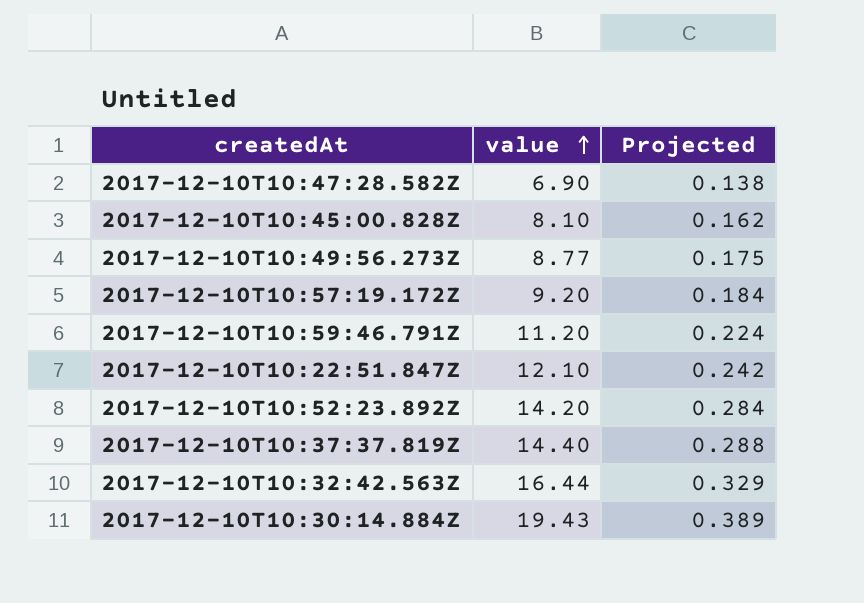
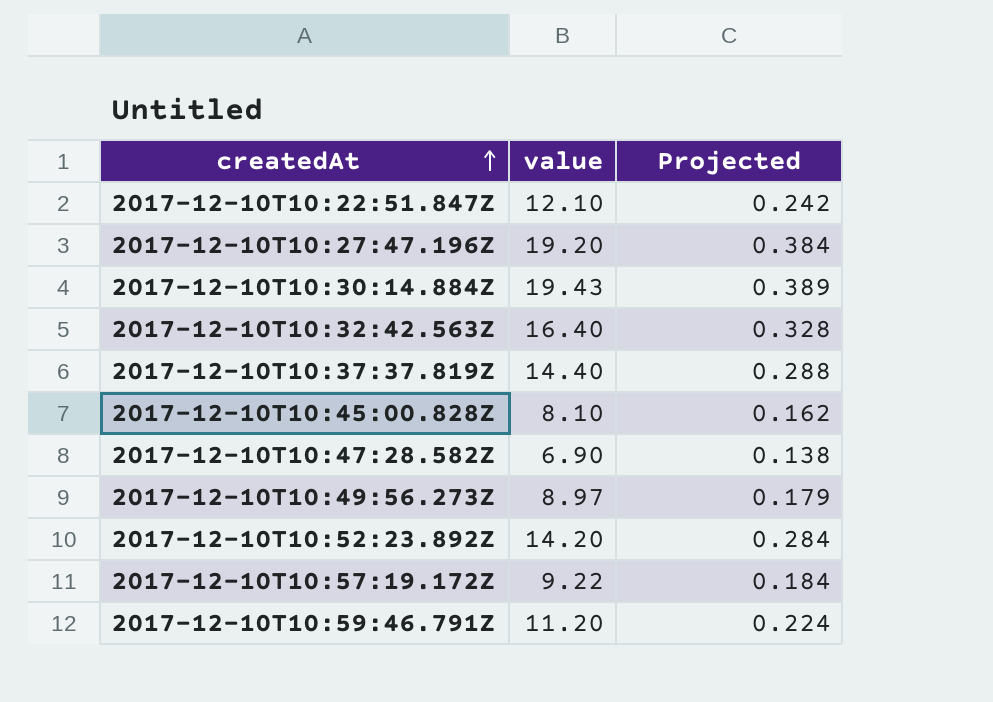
row order: value ascending -> createdAt ascending
row 2017-12-10T10:27:47.196Z: none -> 19.20 | 0.384
2017-12-10T10:32:42.563Z | value: 16.44 -> 16.40
2017-12-10T10:32:42.563Z | Projected: 0.329 -> 0.328
2017-12-10T10:49:56.273Z | value: 8.77 -> 8.97
2017-12-10T10:49:56.273Z | Projected: 0.175 -> 0.179
2017-12-10T10:57:19.172Z | value: 9.20 -> 9.22

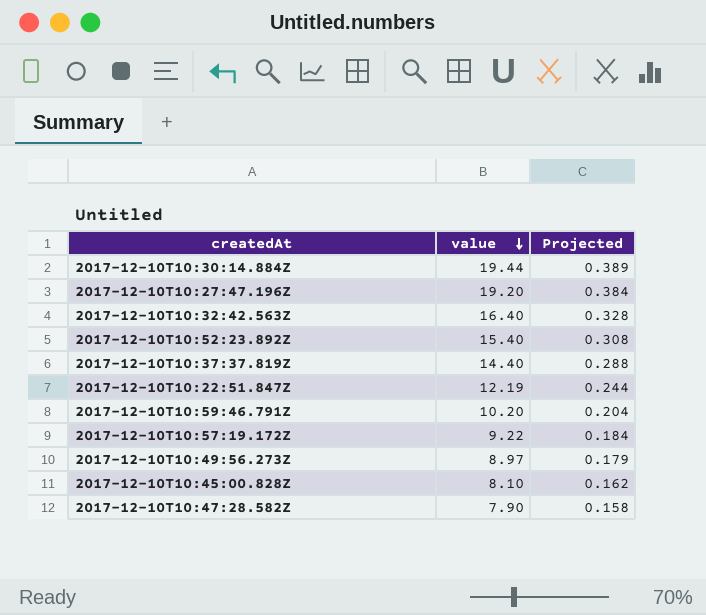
row order: createdAt ascending -> value descending
2017-12-10T10:30:14.884Z | value: 19.43 -> 19.44
2017-12-10T10:52:23.892Z | value: 14.20 -> 15.40
2017-12-10T10:52:23.892Z | Projected: 0.284 -> 0.308
2017-12-10T10:22:51.847Z | value: 12.10 -> 12.19
2017-12-10T10:22:51.847Z | Projected: 0.242 -> 0.244
2017-12-10T10:59:46.791Z | value: 11.20 -> 10.20
2017-12-10T10:59:46.791Z | Projected: 0.224 -> 0.204
2017-12-10T10:47:28.582Z | value: 6.90 -> 7.90
2017-12-10T10:47:28.582Z | Projected: 0.138 -> 0.158

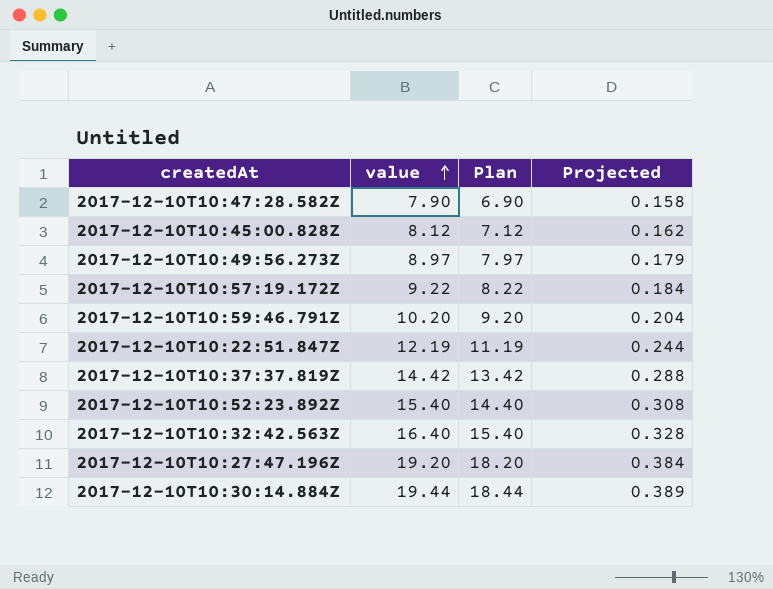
row order: value descending -> value ascending
column Plan | formula: none -> [value] - 1
2017-12-10T10:45:00.828Z | value: 8.10 -> 8.12
2017-12-10T10:37:37.819Z | value: 14.40 -> 14.42

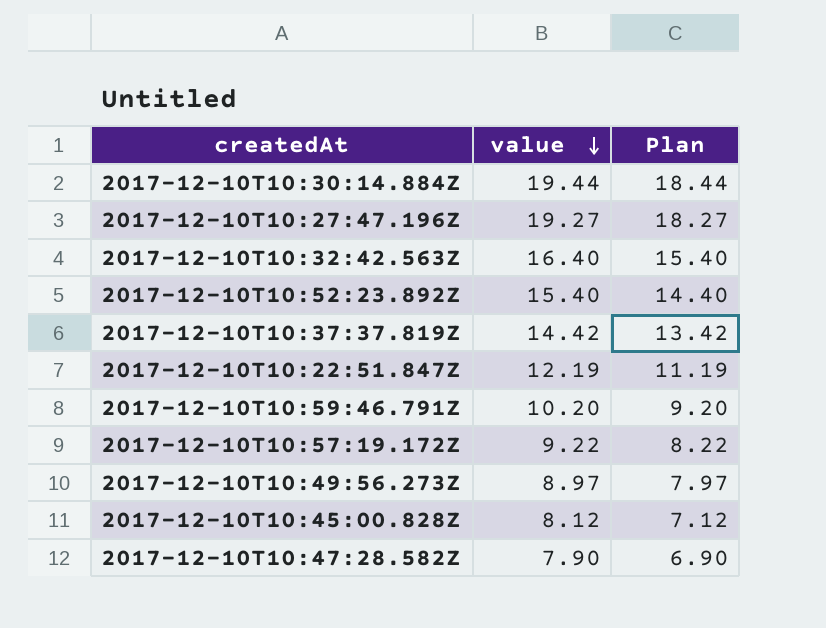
row order: value ascending -> value descending
column Projected | formula: [value] * 0.02 -> none
2017-12-10T10:27:47.196Z | value: 19.20 -> 19.27
2017-12-10T10:27:47.196Z | Plan: 18.20 -> 18.27

